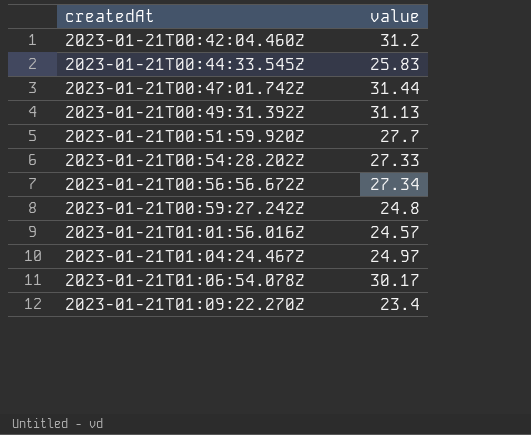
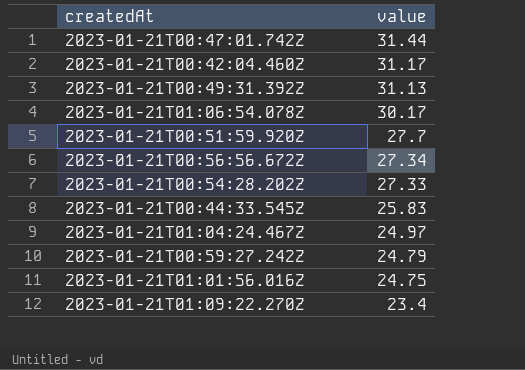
row order: createdAt ascending -> value descending
2023-01-21T00:42:04.460Z | value: 31.2 -> 31.17
2023-01-21T00:59:27.242Z | value: 24.8 -> 24.79
2023-01-21T01:01:56.016Z | value: 24.57 -> 24.75

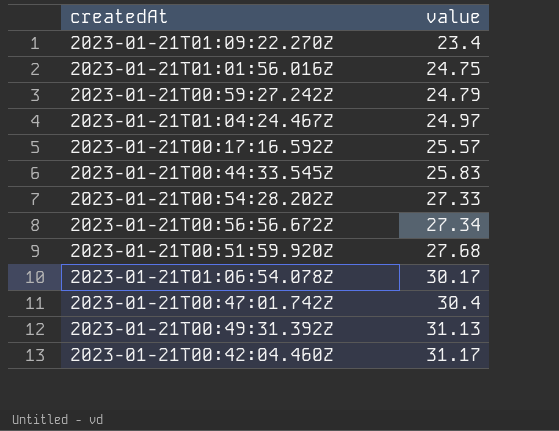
row order: value descending -> value ascending
row 2023-01-21T00:17:16.592Z: none -> 25.57
2023-01-21T00:51:59.920Z | value: 27.7 -> 27.68
2023-01-21T00:47:01.742Z | value: 31.44 -> 30.4

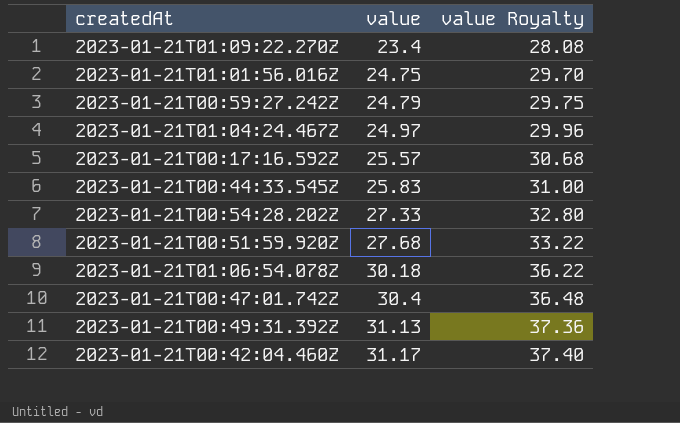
column value Royalty | formula: none -> [value] * 1.2
row 2023-01-21T00:56:56.672Z: 27.34 -> none
2023-01-21T01:06:54.078Z | value: 30.17 -> 30.18

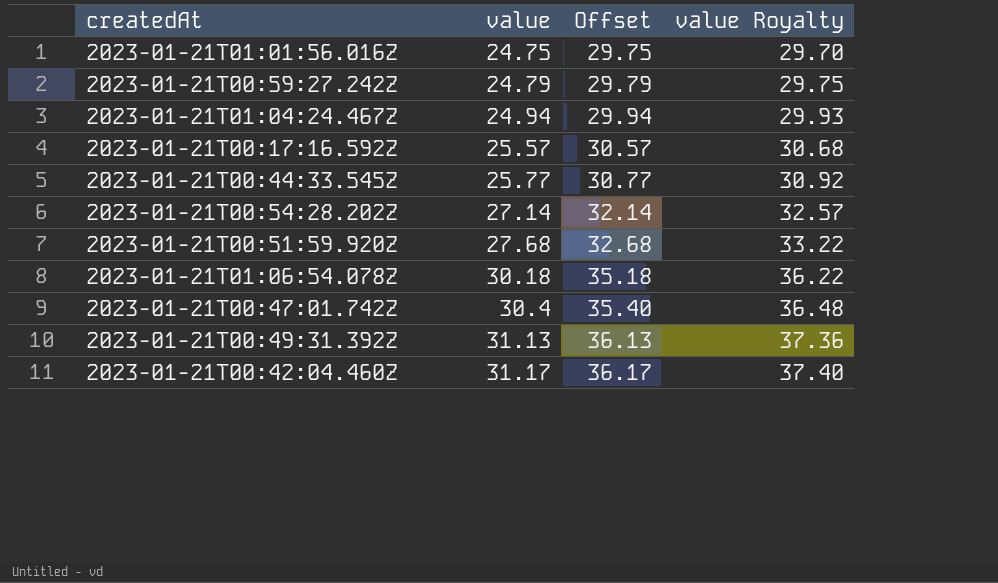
column Offset | formula: none -> [value] + 5
row 2023-01-21T01:09:22.270Z: 23.4 | 28.08 -> none
2023-01-21T01:04:24.467Z | value: 24.97 -> 24.94
2023-01-21T01:04:24.467Z | value Royalty: 29.96 -> 29.93
2023-01-21T00:44:33.545Z | value: 25.83 -> 25.77
2023-01-21T00:44:33.545Z | value Royalty: 31.00 -> 30.92
2023-01-21T00:54:28.202Z | value: 27.33 -> 27.14
2023-01-21T00:54:28.202Z | value Royalty: 32.80 -> 32.57

